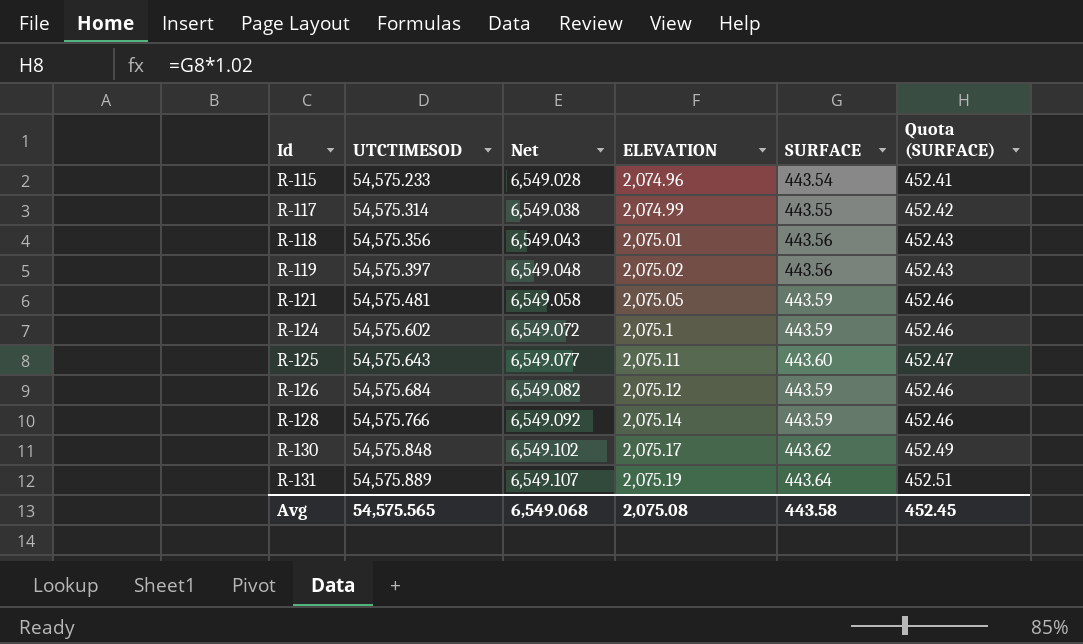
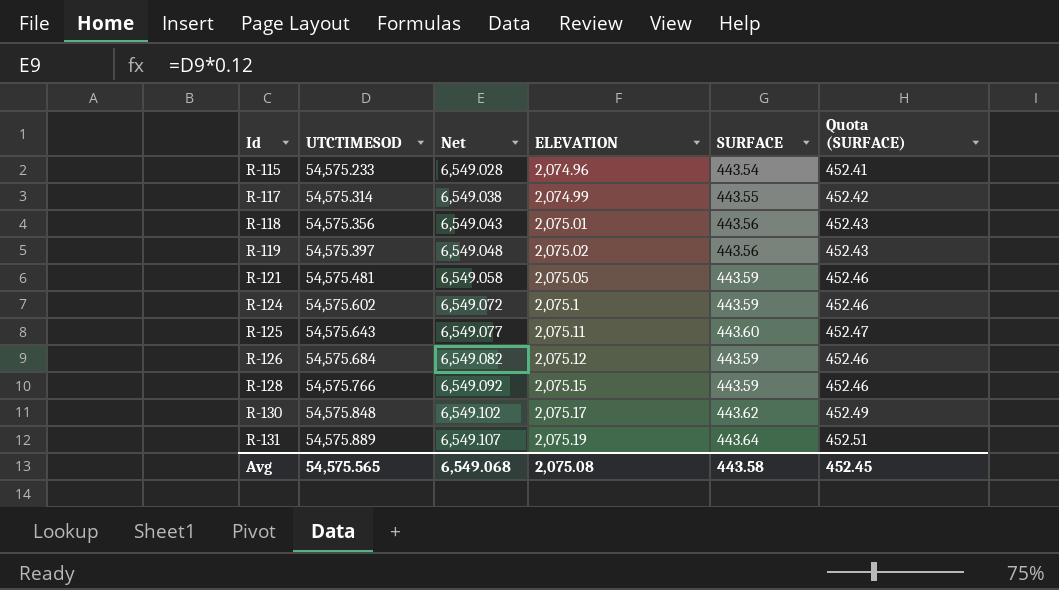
R-128 | ELEVATION: 2,075.14 -> 2,075.15

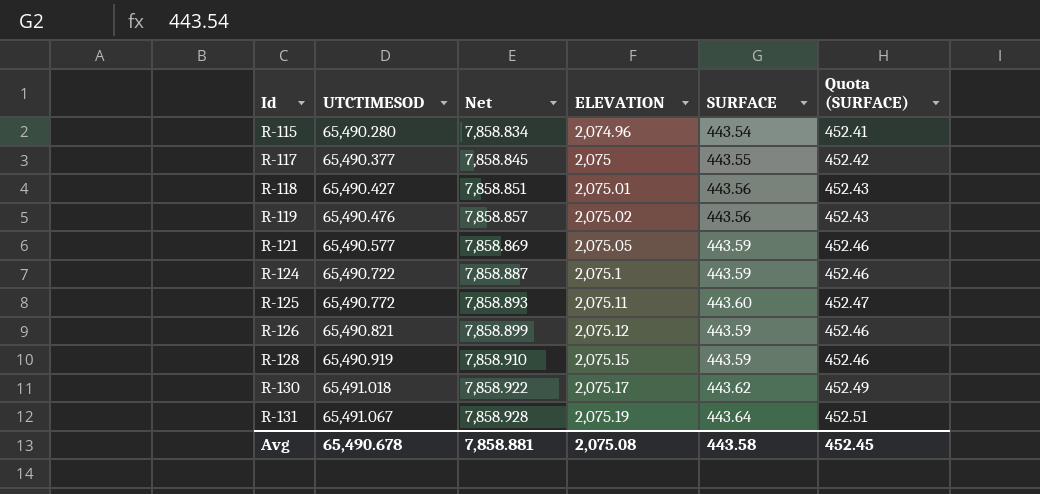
R-115 | UTCTIMESOD: 54,575.233 -> 65,490.280
R-115 | Net: 6,549.028 -> 7,858.834
R-117 | UTCTIMESOD: 54,575.314 -> 65,490.377
R-117 | Net: 6,549.038 -> 7,858.845
R-117 | ELEVATION: 2,074.99 -> 2,075
R-118 | UTCTIMESOD: 54,575.356 -> 65,490.427
R-118 | Net: 6,549.043 -> 7,858.851
R-119 | UTCTIMESOD: 54,575.397 -> 65,490.476
R-119 | Net: 6,549.048 -> 7,858.857
R-121 | UTCTIMESOD: 54,575.481 -> 65,490.577
R-121 | Net: 6,549.058 -> 7,858.869
R-124 | UTCTIMESOD: 54,575.602 -> 65,490.722
R-124 | Net: 6,549.072 -> 7,858.887
R-125 | UTCTIMESOD: 54,575.643 -> 65,490.772
R-125 | Net: 6,549.077 -> 7,858.893
R-126 | UTCTIMESOD: 54,575.684 -> 65,490.821
R-126 | Net: 6,549.082 -> 7,858.899
R-128 | UTCTIMESOD: 54,575.766 -> 65,490.919
R-128 | Net: 6,549.092 -> 7,858.910
R-130 | UTCTIMESOD: 54,575.848 -> 65,491.018
R-130 | Net: 6,549.102 -> 7,858.922
R-131 | UTCTIMESOD: 54,575.889 -> 65,491.067
R-131 | Net: 6,549.107 -> 7,858.928
Avg | UTCTIMESOD: 54,575.565 -> 65,490.678
Avg | Net: 6,549.068 -> 7,858.881

